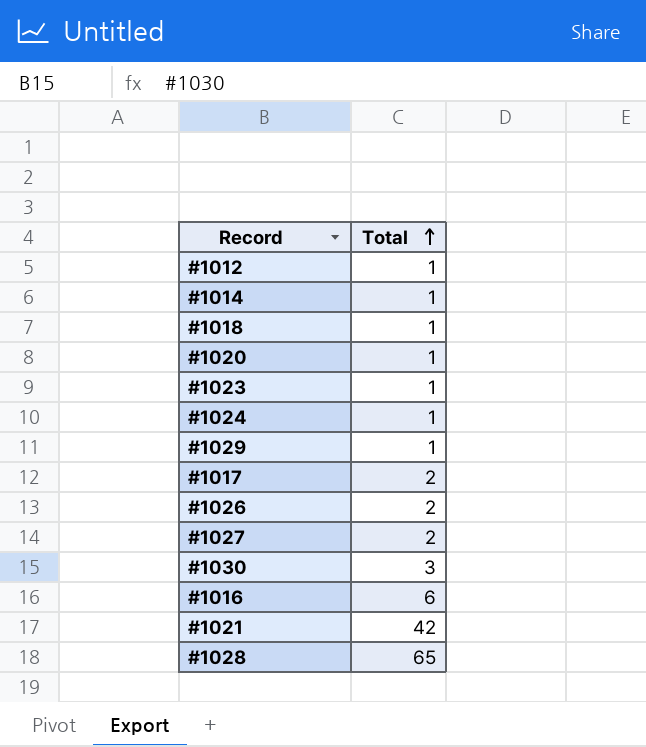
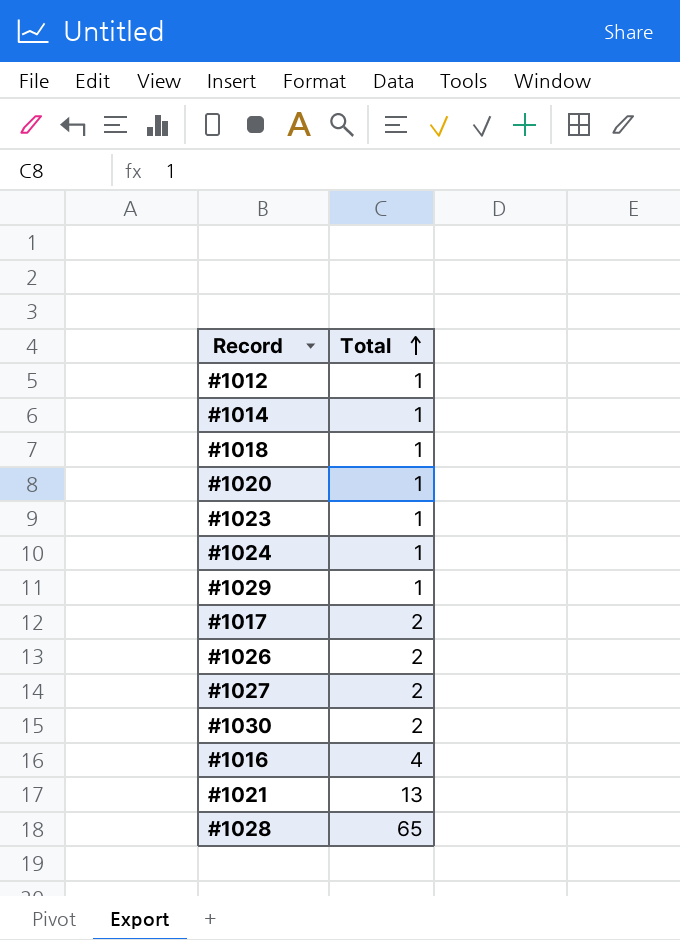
#1030 | Total: 3 -> 2
#1016 | Total: 6 -> 4
#1021 | Total: 42 -> 13

